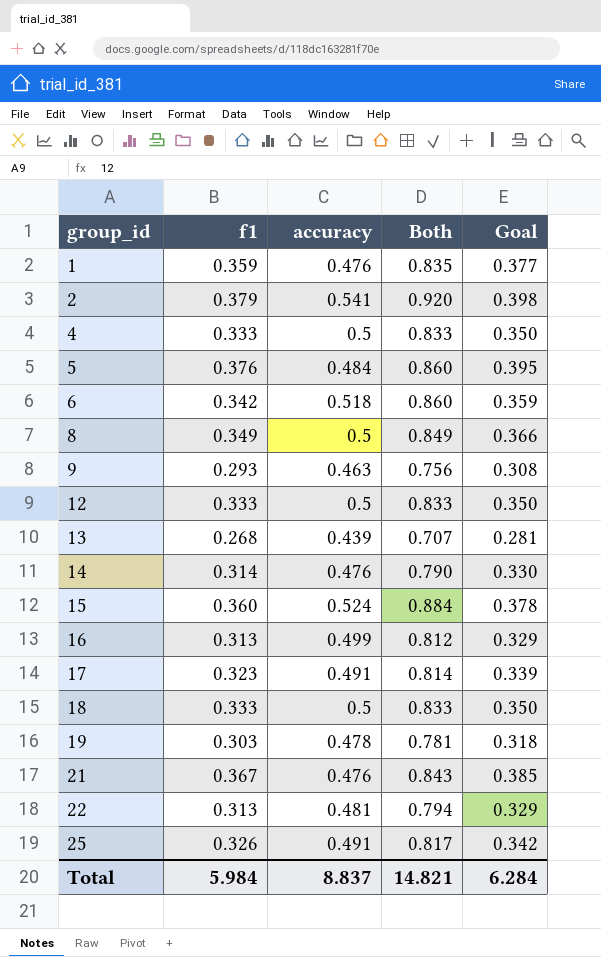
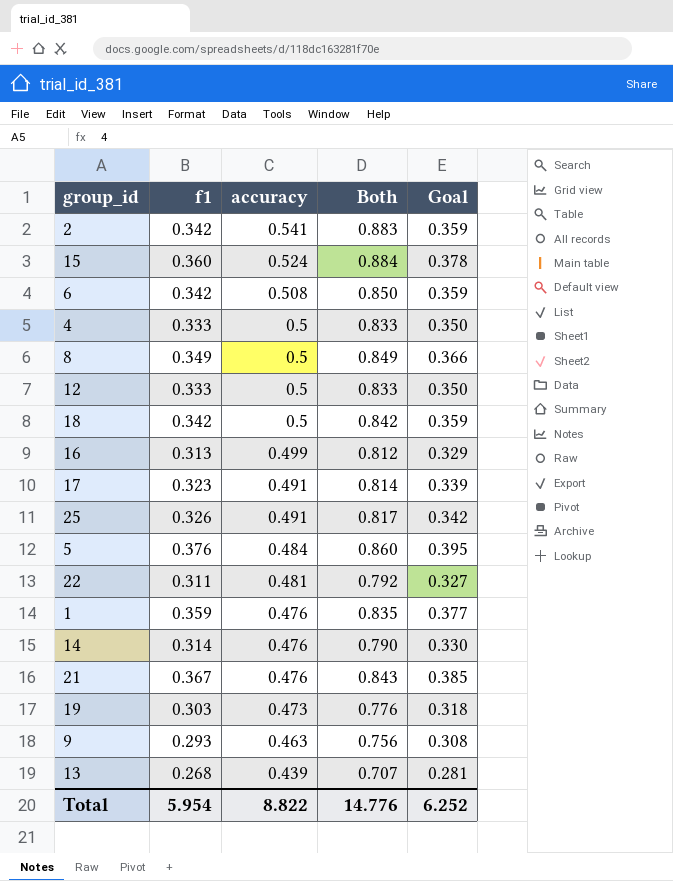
row order: group_id ascending -> accuracy descending
2 | f1: 0.379 -> 0.342
2 | Both: 0.920 -> 0.883
2 | Goal: 0.398 -> 0.359
6 | accuracy: 0.518 -> 0.508
6 | Both: 0.860 -> 0.850
18 | f1: 0.333 -> 0.342
18 | Both: 0.833 -> 0.842
18 | Goal: 0.350 -> 0.359
22 | f1: 0.313 -> 0.311
22 | Both: 0.794 -> 0.792
22 | Goal: 0.329 -> 0.327
19 | accuracy: 0.478 -> 0.473
19 | Both: 0.781 -> 0.776
Total | f1: 5.984 -> 5.954
Total | accuracy: 8.837 -> 8.822
Total | Both: 14.821 -> 14.776
Total | Goal: 6.284 -> 6.252

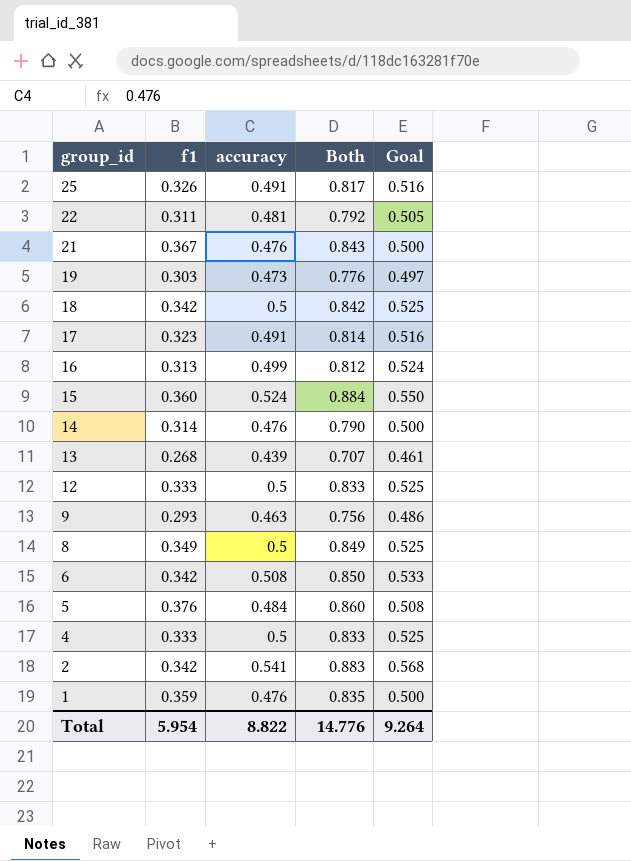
row order: accuracy descending -> group_id descending
column Goal | formula: [f1] * 1.05 -> [accuracy] * 1.05
Total | Goal: 6.252 -> 9.264

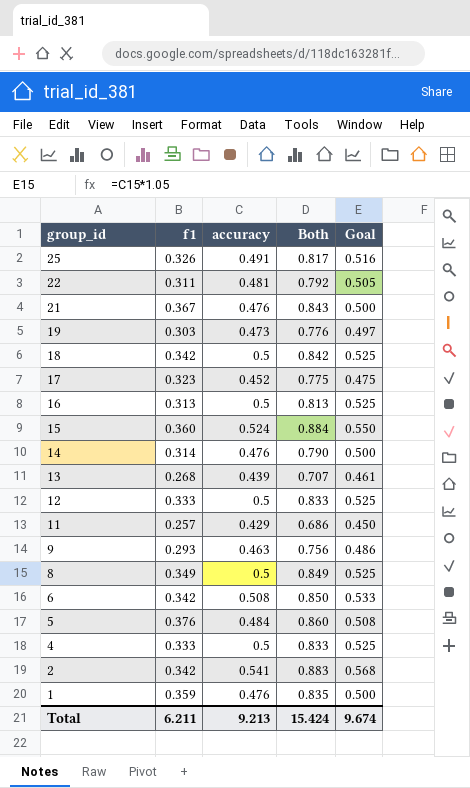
17 | accuracy: 0.491 -> 0.452
17 | Both: 0.814 -> 0.775
17 | Goal: 0.516 -> 0.475
16 | accuracy: 0.499 -> 0.5
16 | Both: 0.812 -> 0.813
16 | Goal: 0.524 -> 0.525
row 11: none -> 0.257 | 0.429 | 0.686 | 0.450
Total | f1: 5.954 -> 6.211
Total | accuracy: 8.822 -> 9.213
Total | Both: 14.776 -> 15.424
Total | Goal: 9.264 -> 9.674

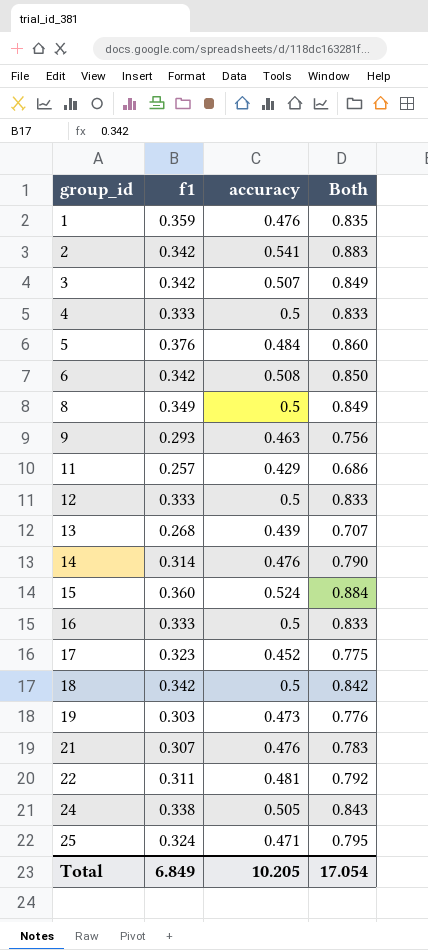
row order: group_id descending -> group_id ascending
column Goal | formula: [accuracy] * 1.05 -> none
row 3: none -> 0.342 | 0.507 | 0.849
16 | f1: 0.313 -> 0.333
16 | Both: 0.813 -> 0.833
21 | f1: 0.367 -> 0.307
21 | Both: 0.843 -> 0.783
row 24: none -> 0.338 | 0.505 | 0.843
25 | f1: 0.326 -> 0.324
25 | accuracy: 0.491 -> 0.471
25 | Both: 0.817 -> 0.795
Total | f1: 6.211 -> 6.849
Total | accuracy: 9.213 -> 10.205
Total | Both: 15.424 -> 17.054

